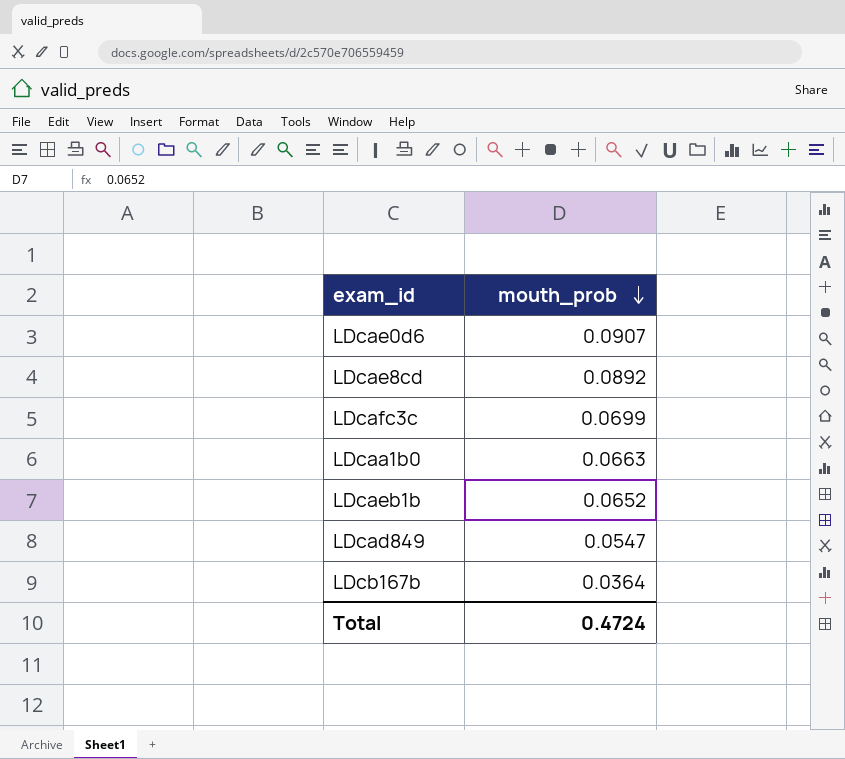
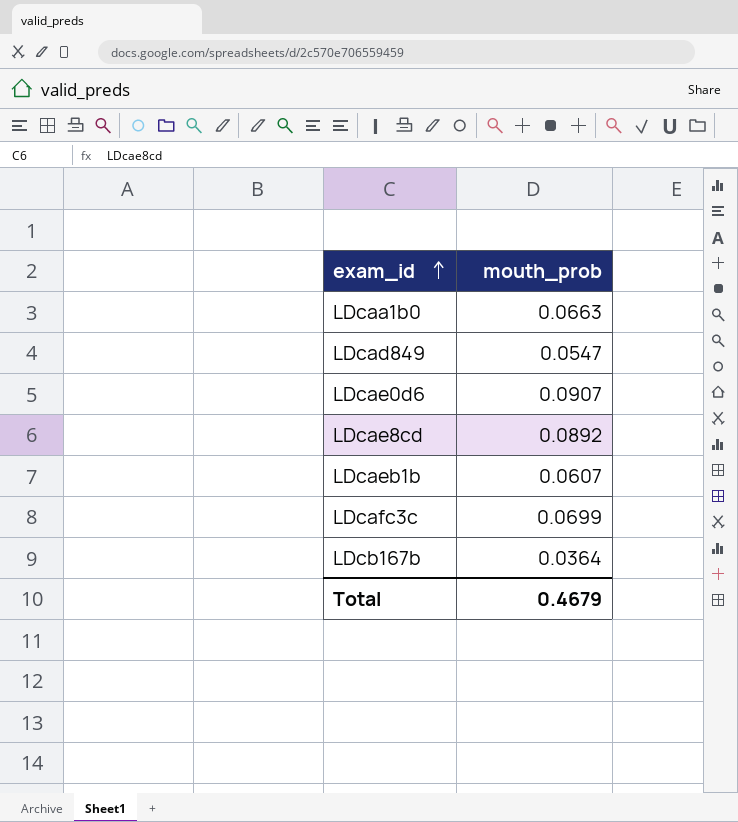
row order: mouth_prob descending -> exam_id ascending
LDcaeb1b | mouth_prob: 0.0652 -> 0.0607
Total | mouth_prob: 0.4724 -> 0.4679

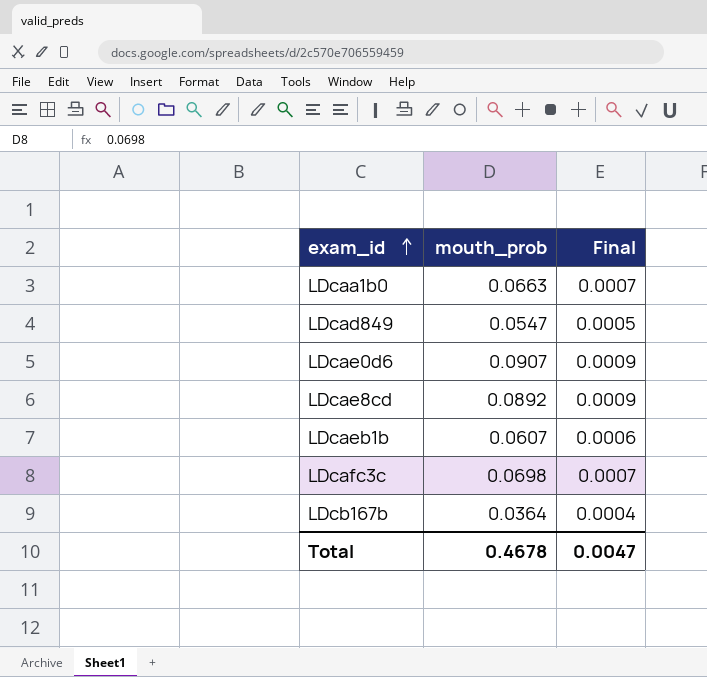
column Final | formula: none -> [mouth_prob] * 0.01
LDcafc3c | mouth_prob: 0.0699 -> 0.0698
Total | mouth_prob: 0.4679 -> 0.4678

